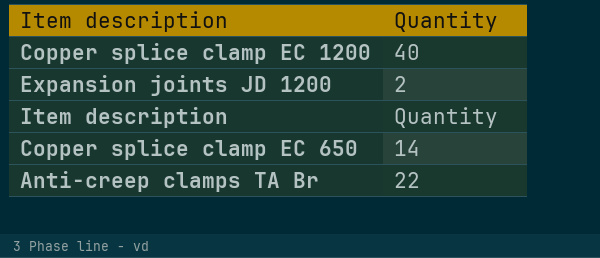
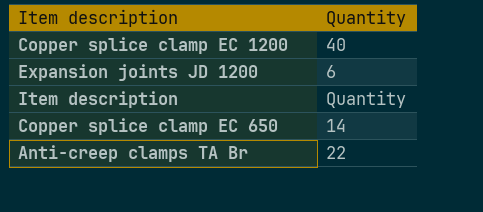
Expansion joints JD 1200 | Quantity: 2 -> 6

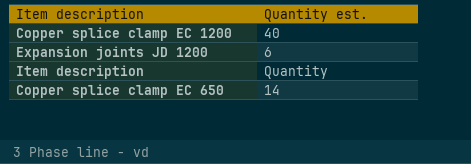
column name: Quantity -> Quantity est.
row Anti-creep clamps TA Br: 22 -> none

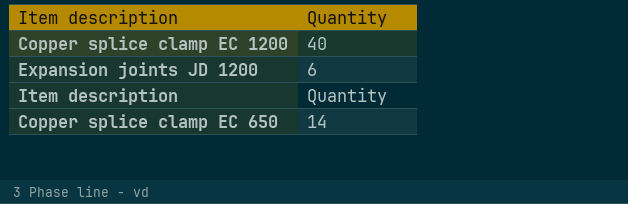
column name: Quantity est. -> Quantity

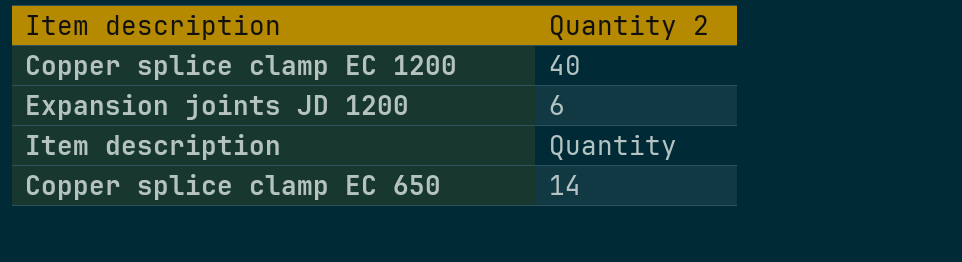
column name: Quantity -> Quantity 2

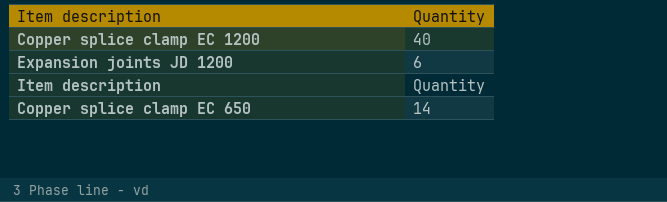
column name: Quantity 2 -> Quantity

